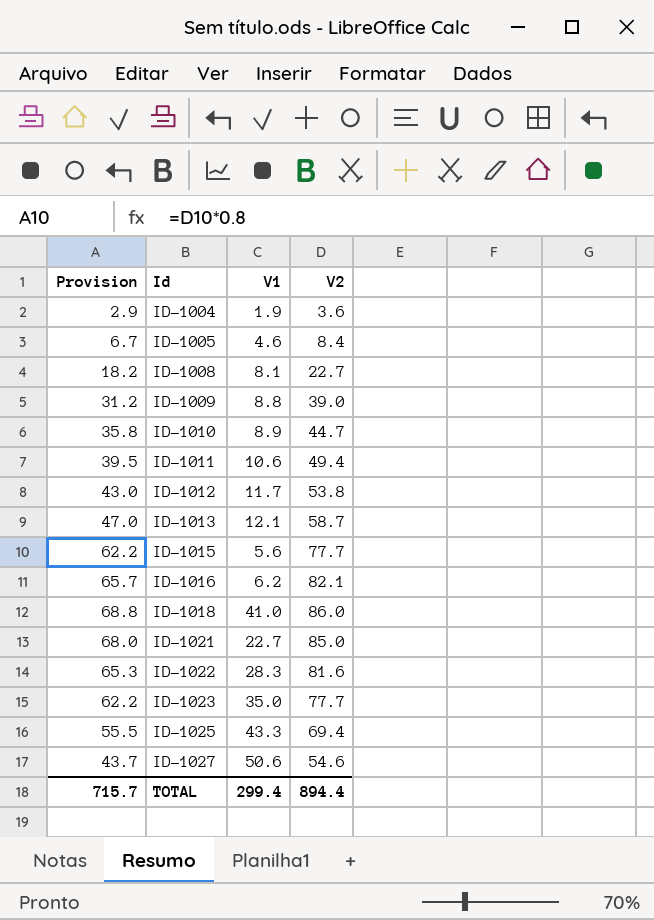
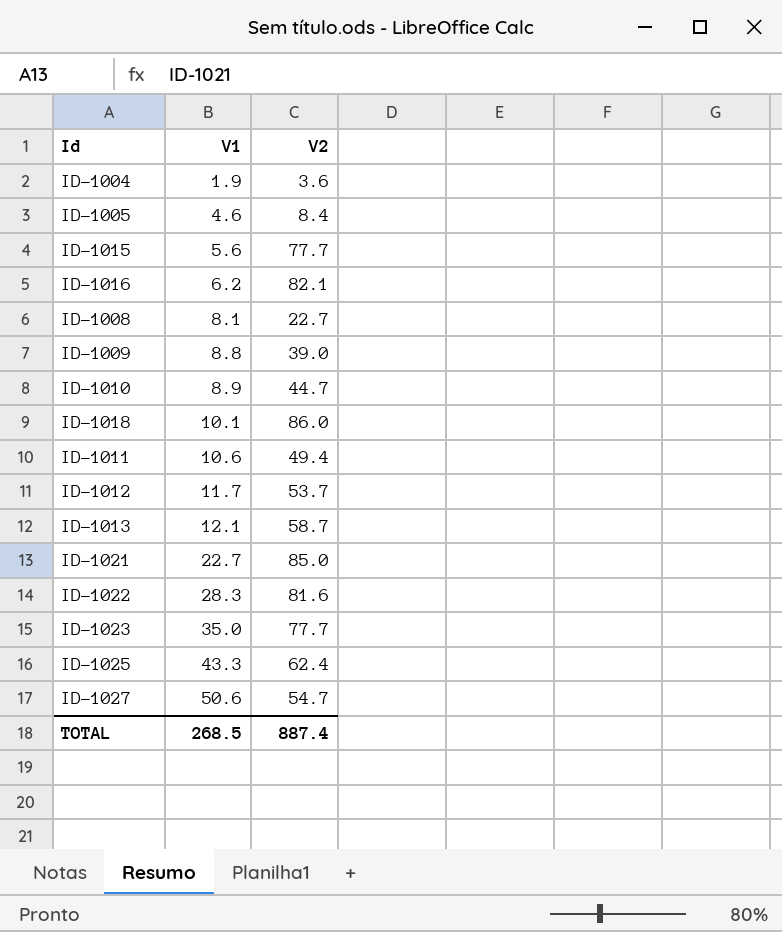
row order: Id ascending -> V1 ascending
column Provision | formula: [V2] * 0.8 -> none
ID-1018 | V1: 41.0 -> 10.1
ID-1012 | V2: 53.8 -> 53.7
ID-1025 | V2: 69.4 -> 62.4
ID-1027 | V2: 54.6 -> 54.7
TOTAL | V1: 299.4 -> 268.5
TOTAL | V2: 894.4 -> 887.4

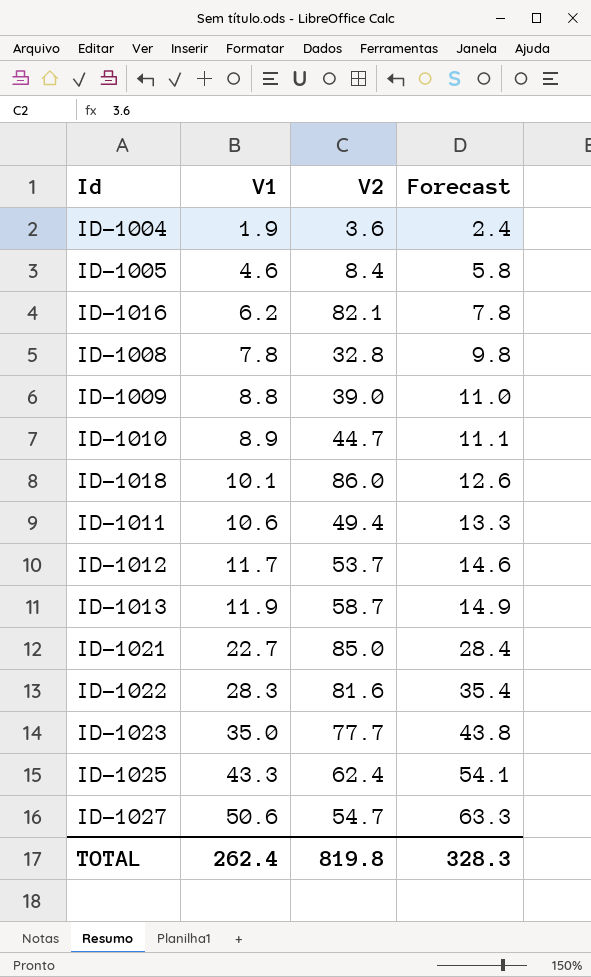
column Forecast | formula: none -> [V1] * 1.25
row ID-1015: 5.6 | 77.7 -> none
ID-1008 | V1: 8.1 -> 7.8
ID-1008 | V2: 22.7 -> 32.8
ID-1013 | V1: 12.1 -> 11.9
TOTAL | V1: 268.5 -> 262.4
TOTAL | V2: 887.4 -> 819.8

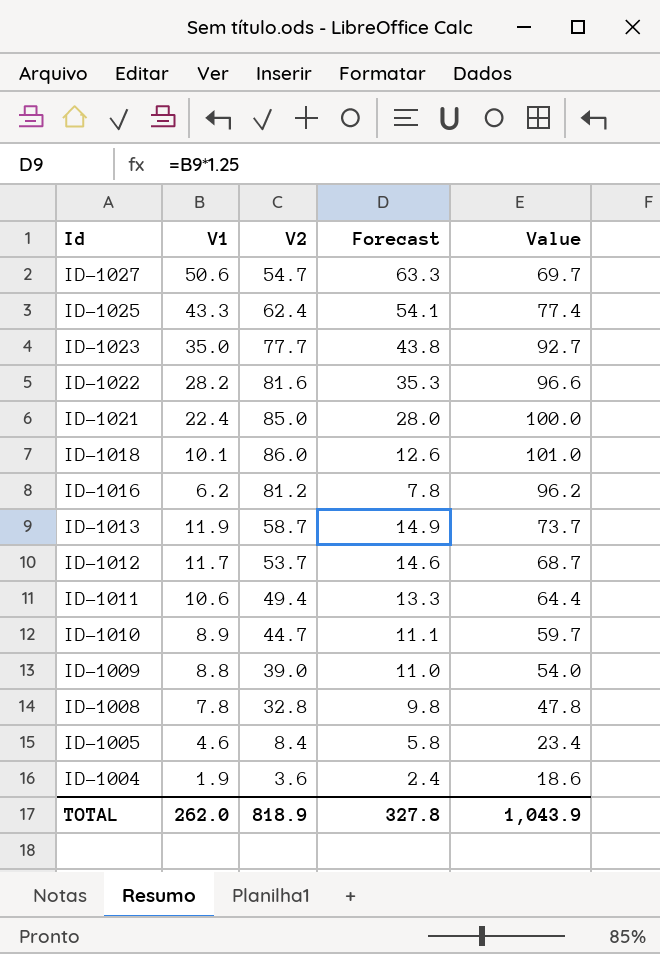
row order: V1 ascending -> Id descending
column Value | formula: none -> [V2] + 15
ID-1022 | V1: 28.3 -> 28.2
ID-1022 | Forecast: 35.4 -> 35.3
ID-1021 | V1: 22.7 -> 22.4
ID-1021 | Forecast: 28.4 -> 28.0
ID-1016 | V2: 82.1 -> 81.2
TOTAL | V1: 262.4 -> 262.0
TOTAL | V2: 819.8 -> 818.9
TOTAL | Forecast: 328.3 -> 327.8

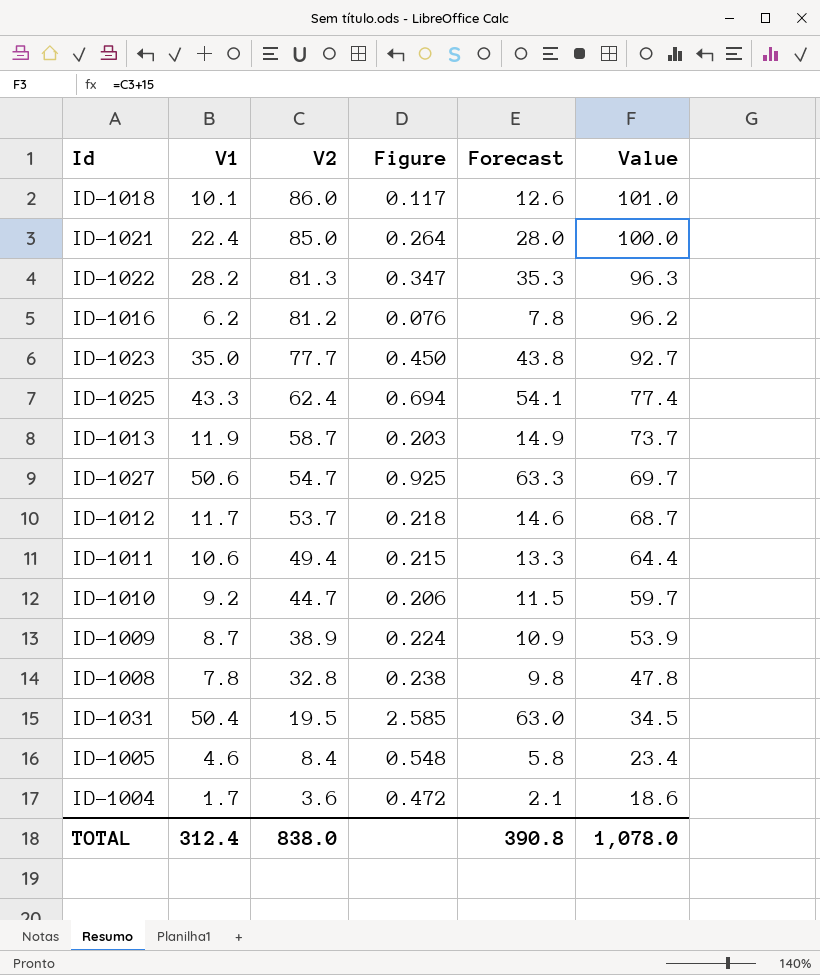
row order: Id descending -> V2 descending
column Figure | formula: none -> [V1] / [V2]
ID-1022 | V2: 81.6 -> 81.3
ID-1022 | Value: 96.6 -> 96.3
ID-1010 | V1: 8.9 -> 9.2
ID-1010 | Forecast: 11.1 -> 11.5
ID-1009 | V1: 8.8 -> 8.7
ID-1009 | V2: 39.0 -> 38.9
ID-1009 | Forecast: 11.0 -> 10.9
ID-1009 | Value: 54.0 -> 53.9
row ID-1031: none -> 50.4 | 19.5 | 2.585 | 63.0 | 34.5
ID-1004 | V1: 1.9 -> 1.7
ID-1004 | Forecast: 2.4 -> 2.1
TOTAL | V1: 262.0 -> 312.4
TOTAL | V2: 818.9 -> 838.0
TOTAL | Forecast: 327.8 -> 390.8
TOTAL | Value: 1,043.9 -> 1,078.0

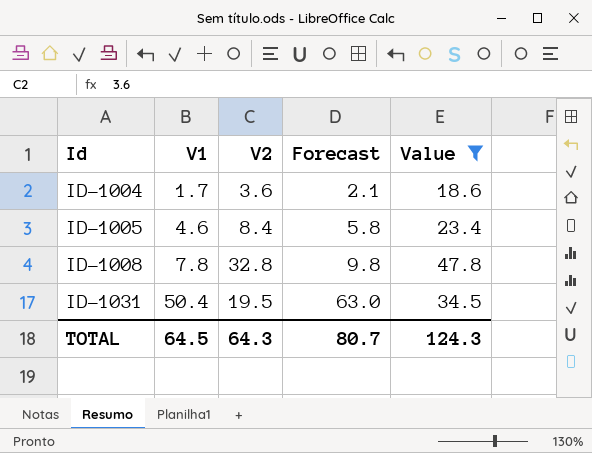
filter: none -> Value <= 47.8
row order: V2 descending -> Id ascending
column Figure | formula: [V1] / [V2] -> none
TOTAL | V1: 312.4 -> 64.5
TOTAL | V2: 838.0 -> 64.3
TOTAL | Forecast: 390.8 -> 80.7
TOTAL | Value: 1,078.0 -> 124.3

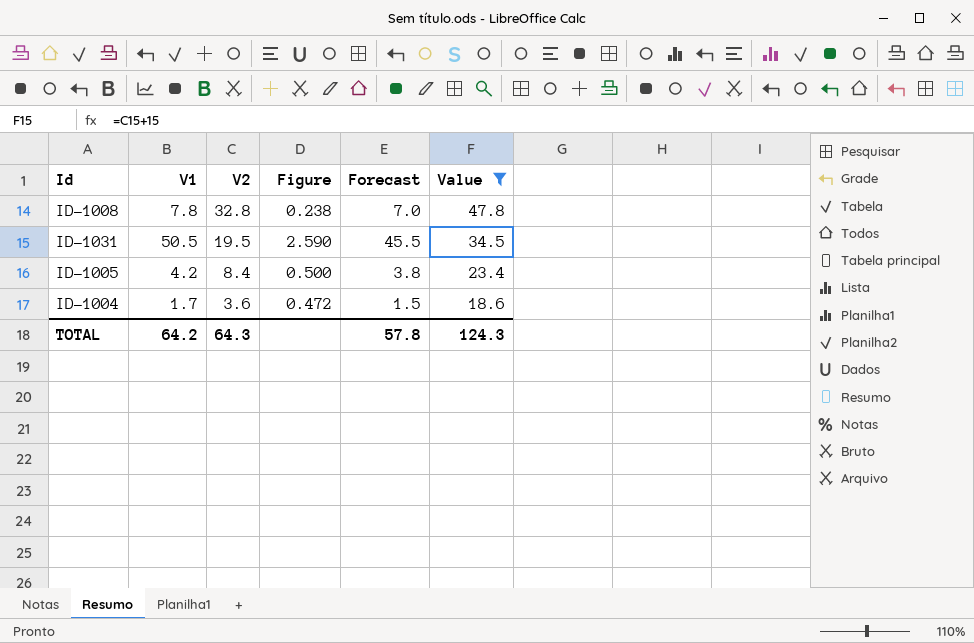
row order: Id ascending -> V2 descending
column Figure | formula: none -> [V1] / [V2]
column Forecast | formula: [V1] * 1.25 -> [V1] * 0.9
ID-1031 | V1: 50.4 -> 50.5
ID-1005 | V1: 4.6 -> 4.2
TOTAL | V1: 64.5 -> 64.2
TOTAL | Forecast: 80.7 -> 57.8

